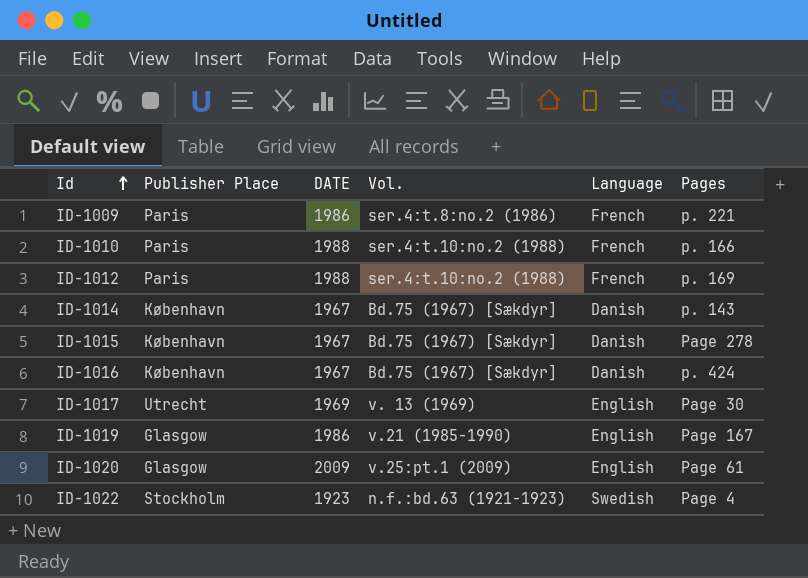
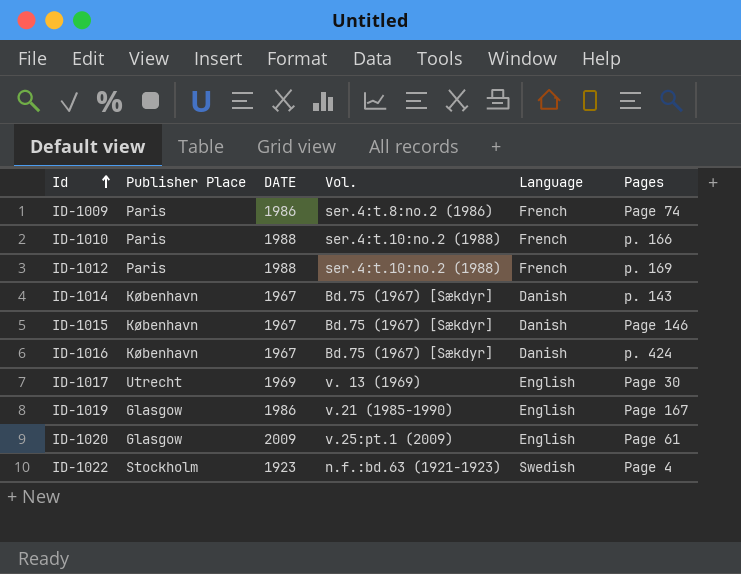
ID-1009 | Pages: p. 221 -> Page 74
ID-1015 | Pages: Page 278 -> Page 146

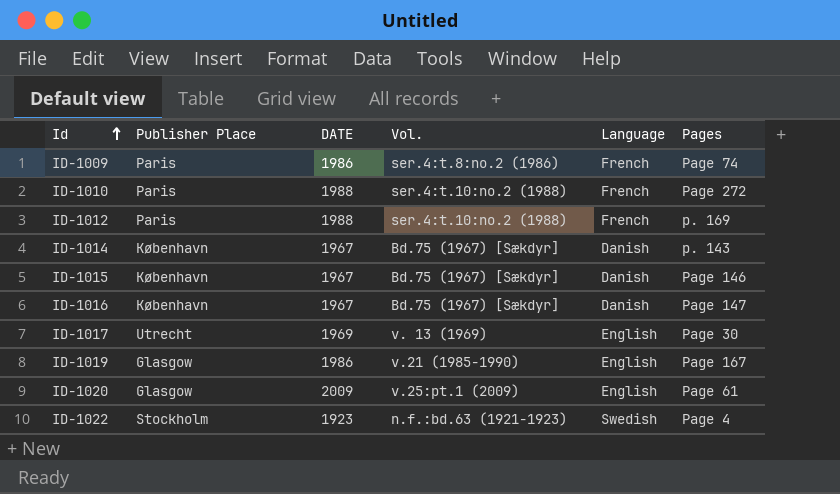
ID-1010 | Pages: p. 166 -> Page 272
ID-1016 | Pages: p. 424 -> Page 147

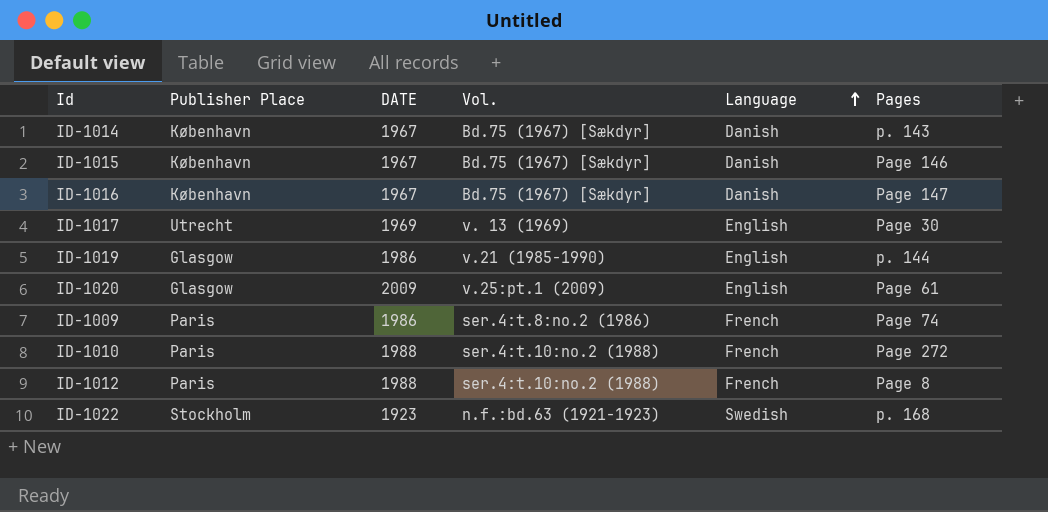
row order: Id ascending -> Language ascending
ID-1019 | Pages: Page 167 -> p. 144
ID-1012 | Pages: p. 169 -> Page 8
ID-1022 | Pages: Page 4 -> p. 168

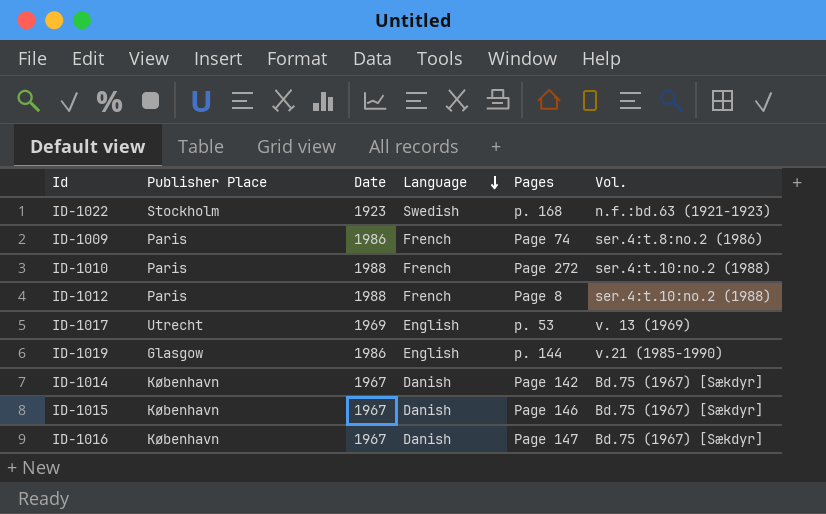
row order: Language ascending -> Language descending
column name: DATE -> Date
column Vol. | position: 4 -> 6
row ID-1020: Glasgow | 2009 | v.25:pt.1 (2009) | English | Page 61 -> none
ID-1017 | Pages: Page 30 -> p. 53
ID-1014 | Pages: p. 143 -> Page 142

